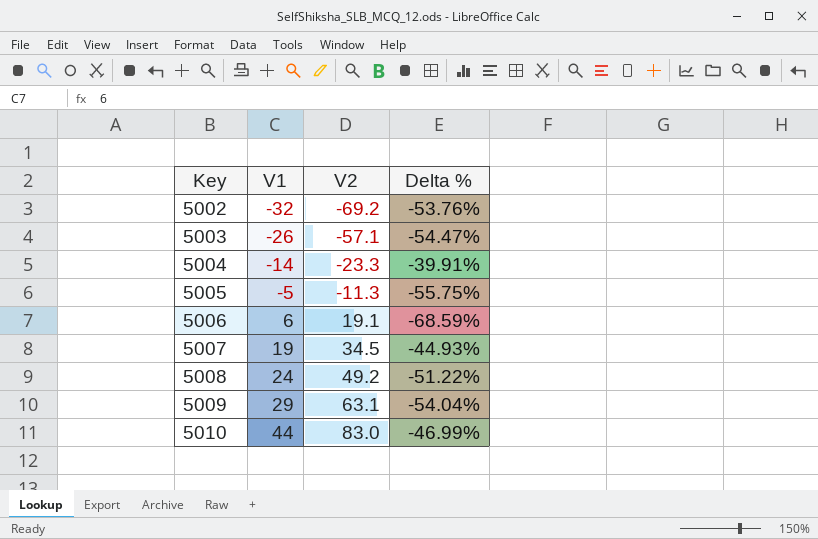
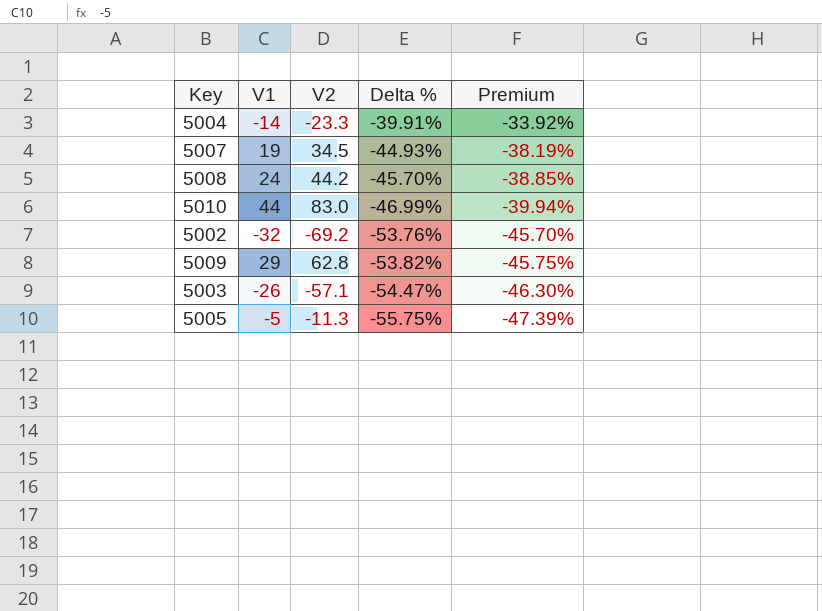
row order: Key ascending -> Delta % descending
column Premium | formula: none -> [Delta %] * 0.85
row 5006: 6 | 19.1 | -68.59% -> none
5008 | V2: 49.2 -> 44.2
5008 | Delta %: -51.22% -> -45.70%
5009 | V2: 63.1 -> 62.8
5009 | Delta %: -54.04% -> -53.82%

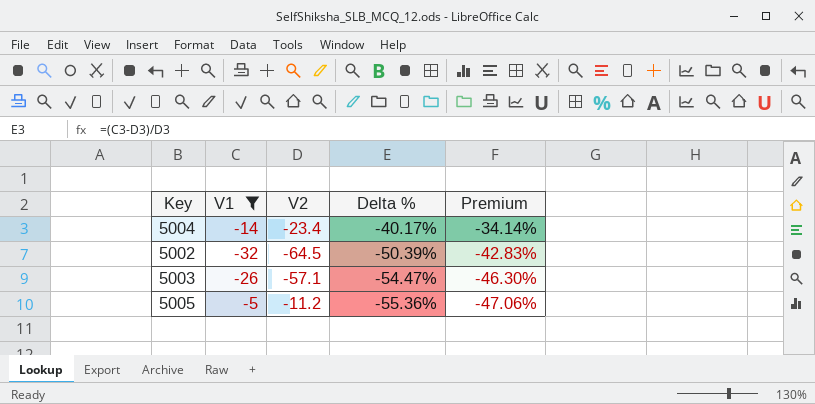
filter: none -> V1 <= -5
5004 | V2: -23.3 -> -23.4
5004 | Delta %: -39.91% -> -40.17%
5004 | Premium: -33.92% -> -34.14%
5002 | V2: -69.2 -> -64.5
5002 | Delta %: -53.76% -> -50.39%
5002 | Premium: -45.70% -> -42.83%
5005 | V2: -11.3 -> -11.2
5005 | Delta %: -55.75% -> -55.36%
5005 | Premium: -47.39% -> -47.06%

